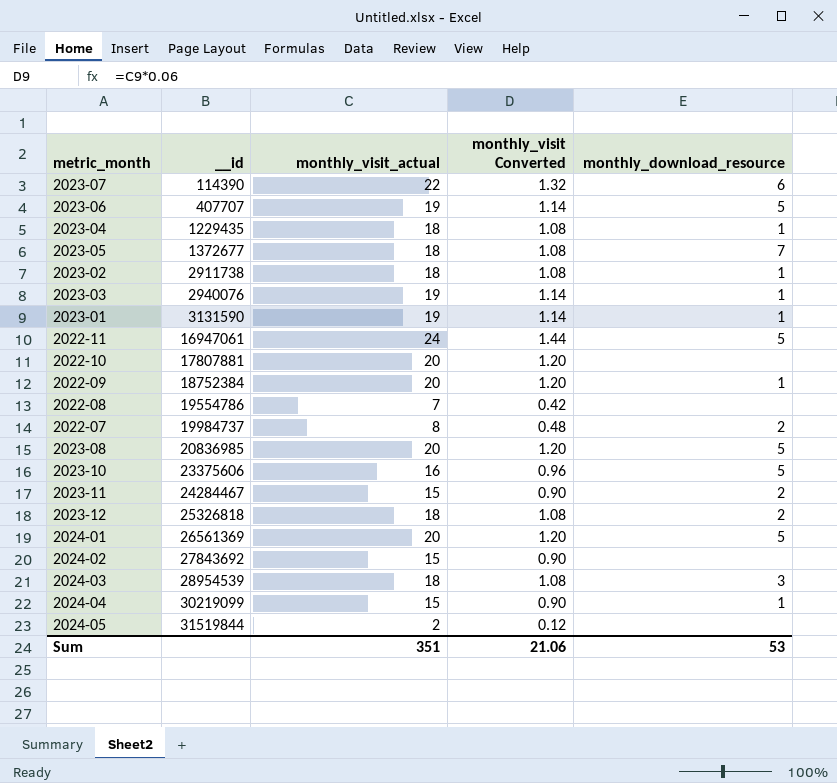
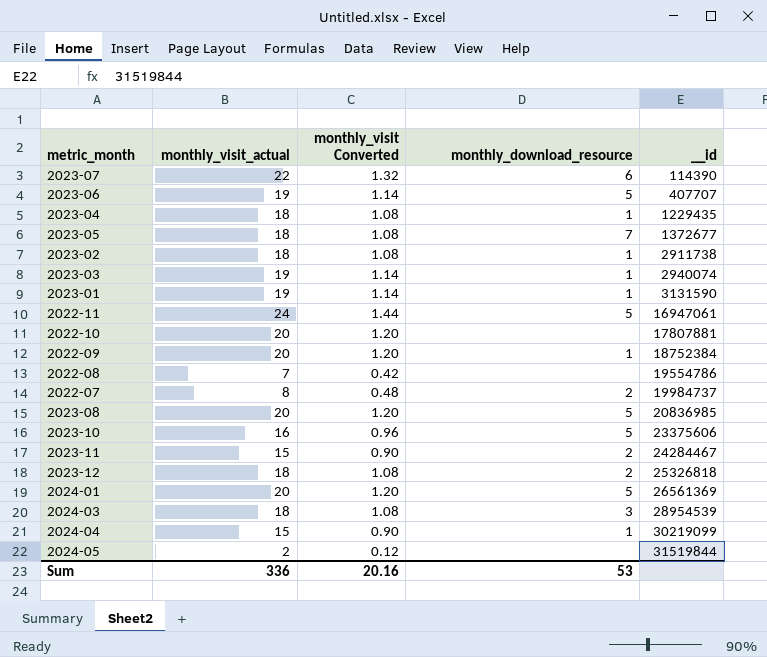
column __id | position: 2 -> 5
row 2024-02: 27843692 | 15 | 0.90 | none -> none
2023-03 | __id: 2940076 -> 2940074
Sum | monthly_visit_actual: 351 -> 336
Sum | monthly_visit Converted: 21.06 -> 20.16

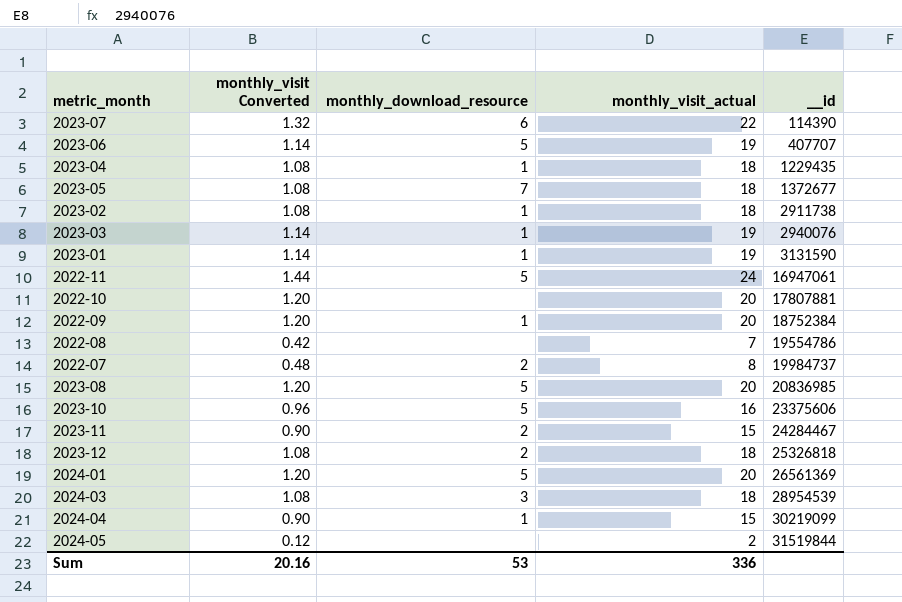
column monthly_visit_actual | position: 2 -> 4
2023-03 | __id: 2940074 -> 2940076

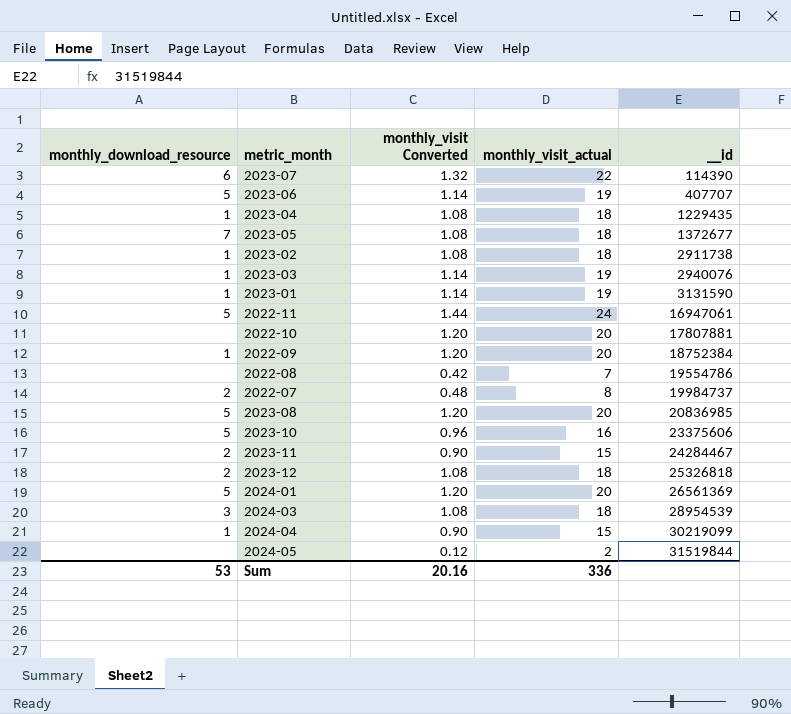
column monthly_download_resource | position: 3 -> 1

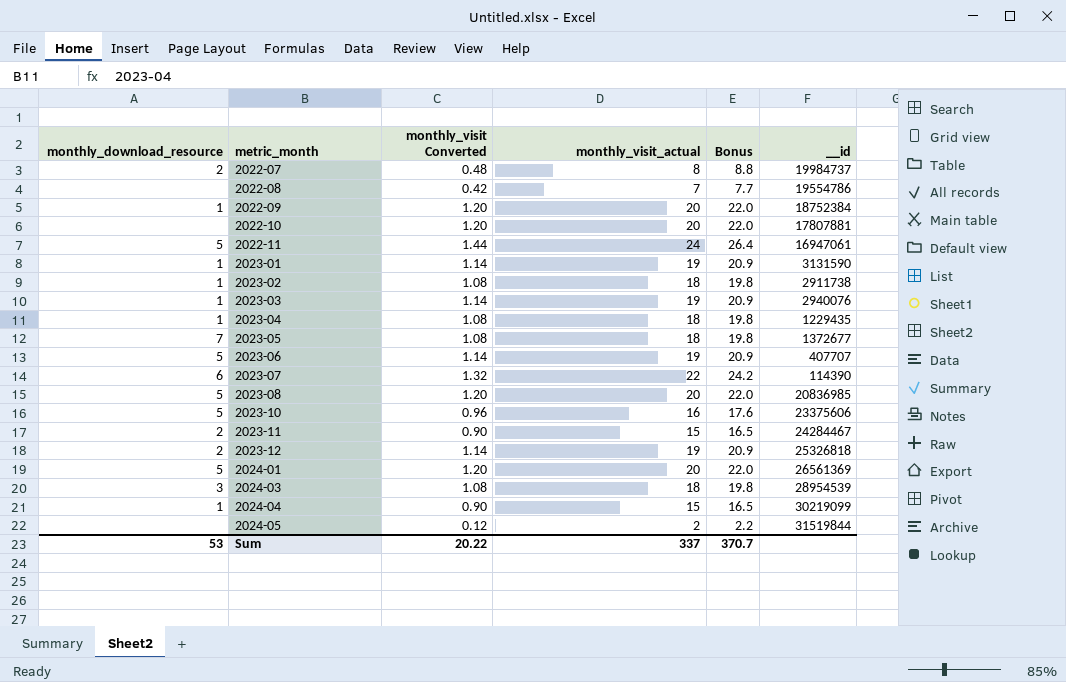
row order: __id ascending -> metric_month ascending
column Bonus | formula: none -> [monthly_visit_actual] * 1.1
2023-12 | monthly_visit Converted: 1.08 -> 1.14
2023-12 | monthly_visit_actual: 18 -> 19
Sum | monthly_visit Converted: 20.16 -> 20.22
Sum | monthly_visit_actual: 336 -> 337

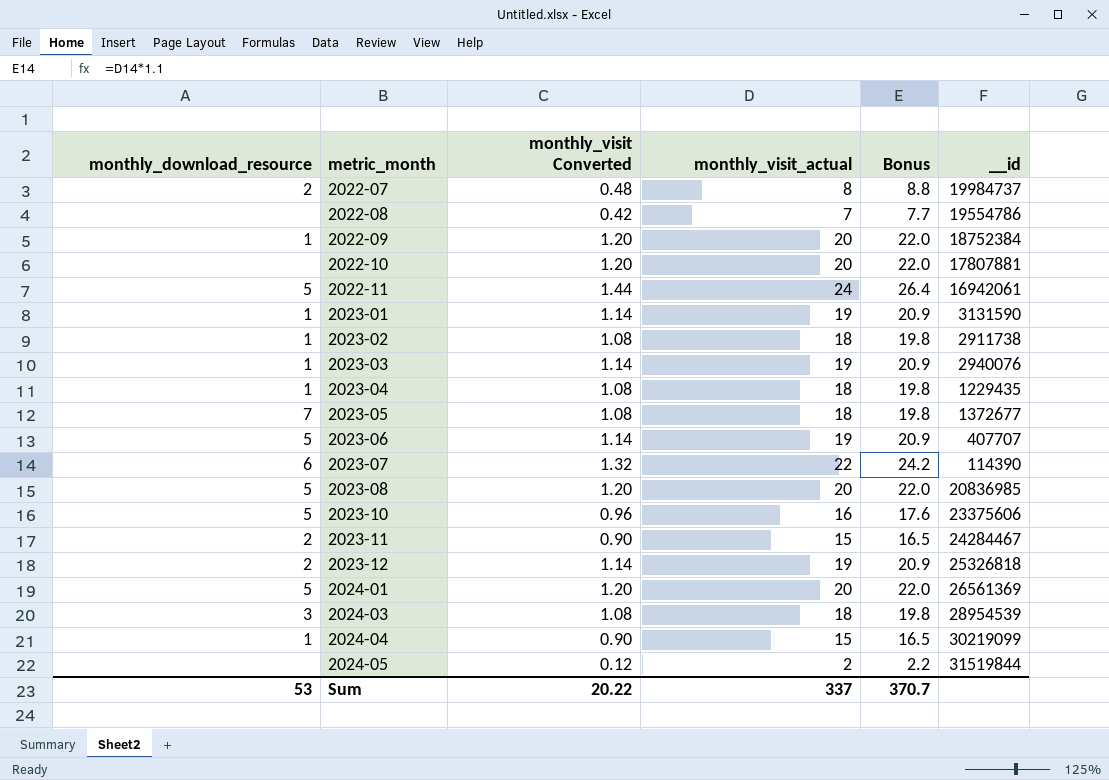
2022-11 | __id: 16947061 -> 16942061

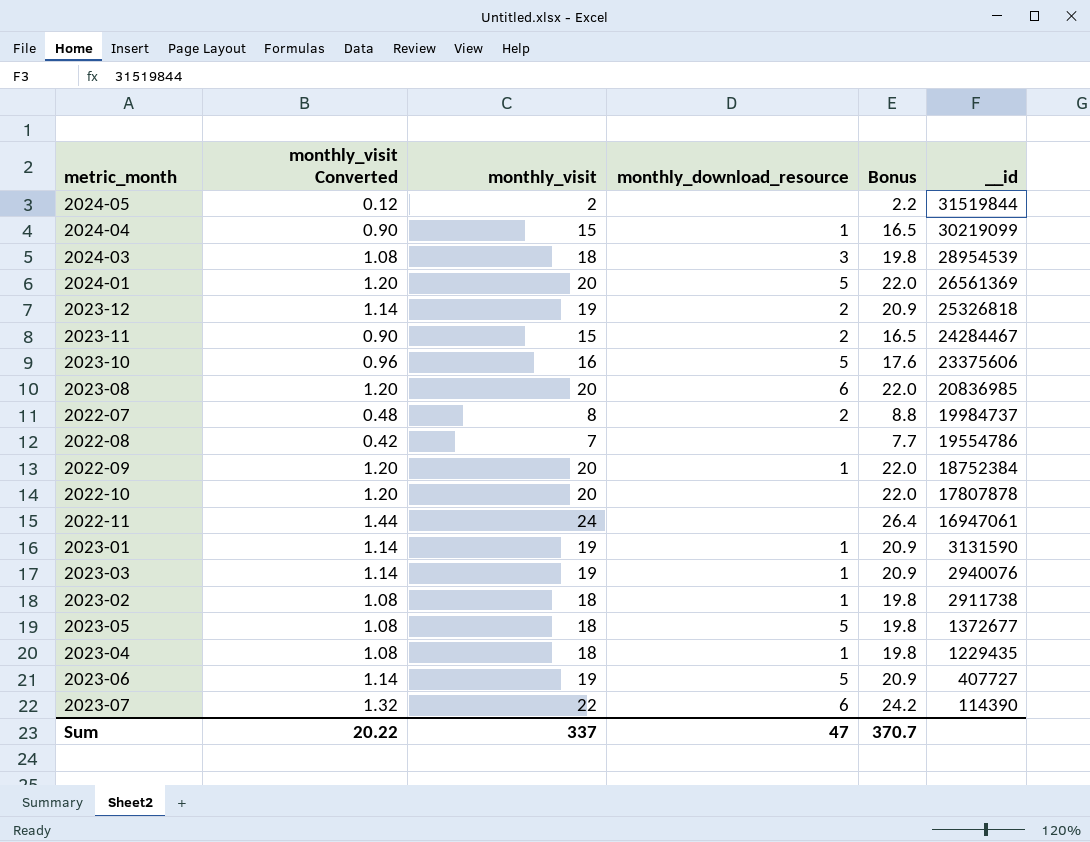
row order: metric_month ascending -> __id descending
column name: monthly_visit_actual -> monthly_visit
column monthly_download_resource | position: 1 -> 4
2023-08 | monthly_download_resource: 5 -> 6
2022-10 | __id: 17807881 -> 17807878
2022-11 | monthly_download_resource: 5 -> none
2022-11 | __id: 16942061 -> 16947061
2023-05 | monthly_download_resource: 7 -> 5
2023-06 | __id: 407707 -> 407727
Sum | monthly_download_resource: 53 -> 47

